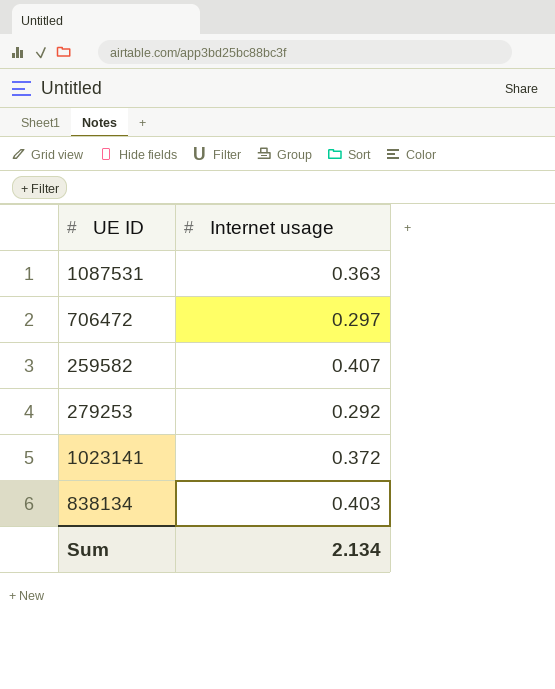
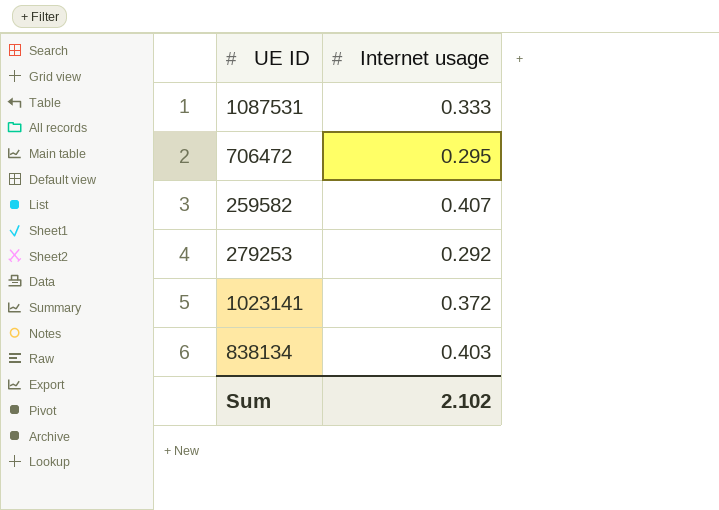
1087531 | Internet usage: 0.363 -> 0.333
706472 | Internet usage: 0.297 -> 0.295
Sum | Internet usage: 2.134 -> 2.102

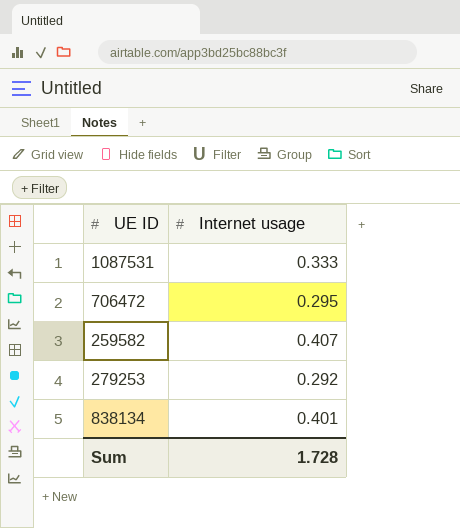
row 1023141: 0.372 -> none
838134 | Internet usage: 0.403 -> 0.401
Sum | Internet usage: 2.102 -> 1.728

